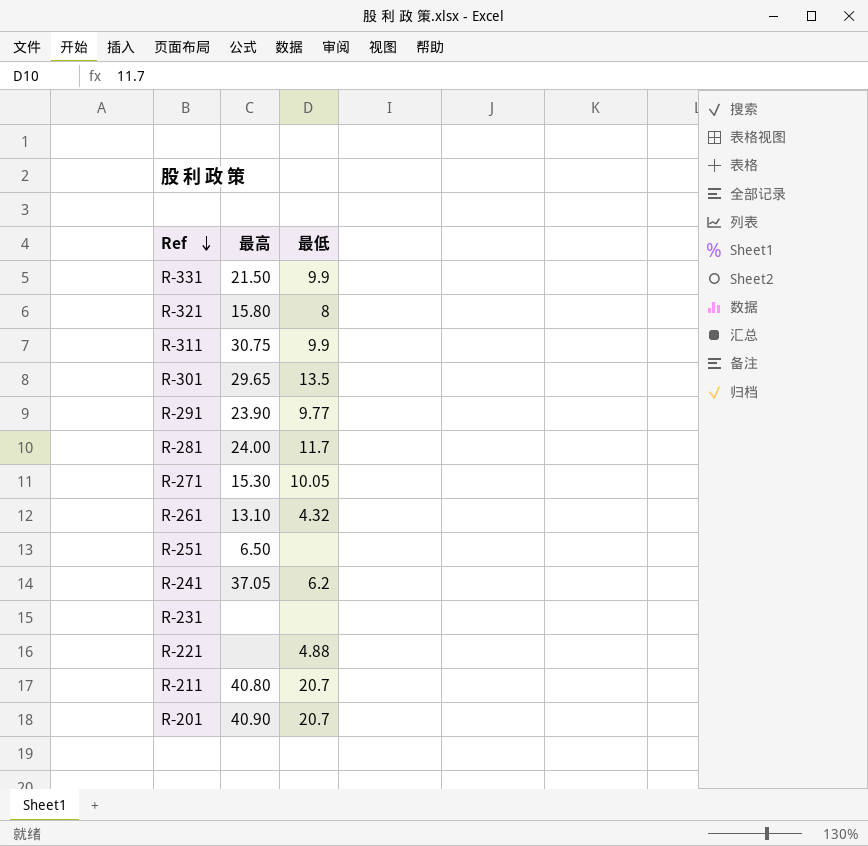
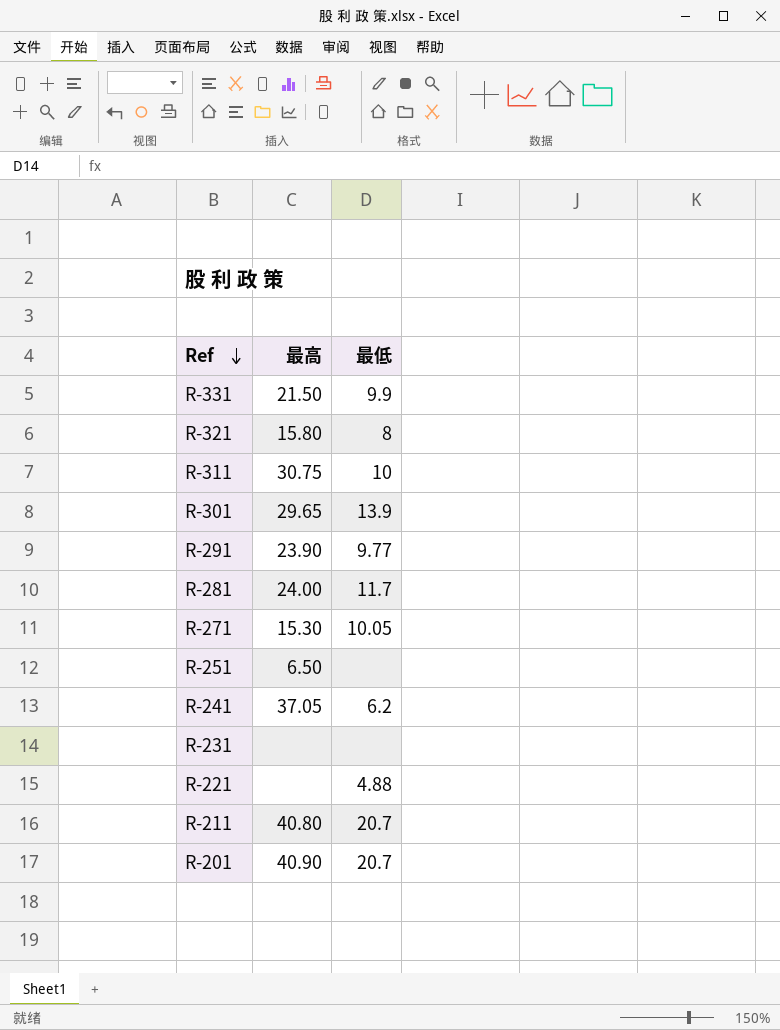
row R-261: 13.10 | 4.32 -> none
R-311 | 最低: 9.9 -> 10
R-301 | 最低: 13.5 -> 13.9

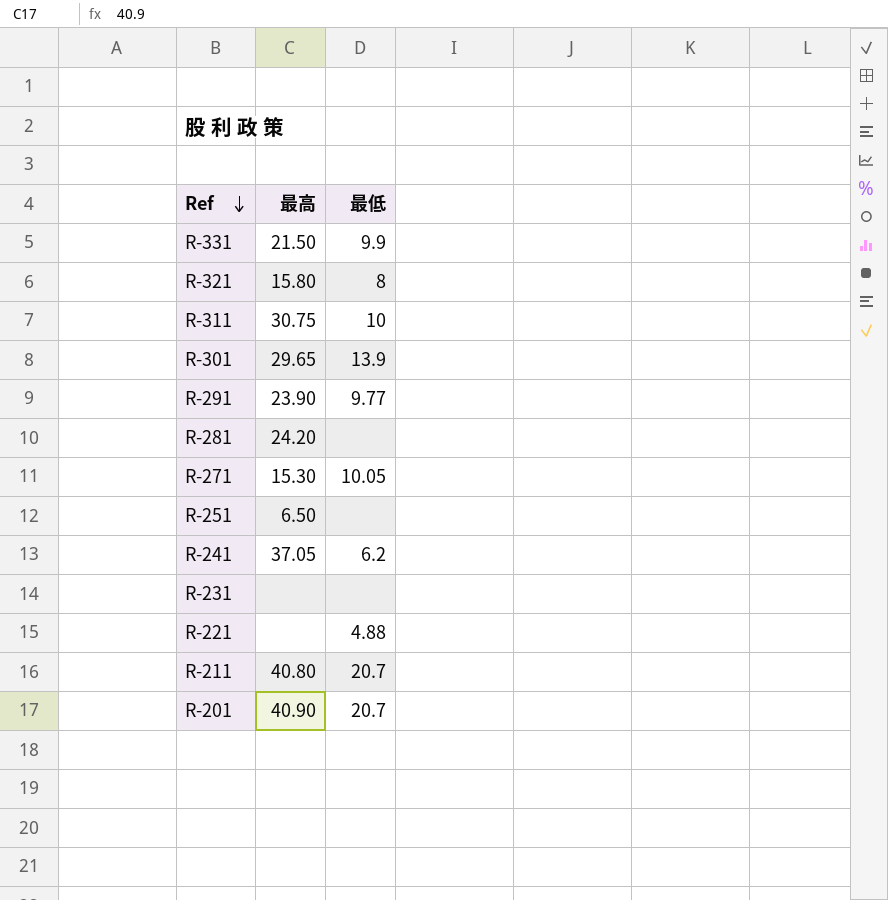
R-281 | 最高: 24.00 -> 24.20
R-281 | 最低: 11.7 -> none

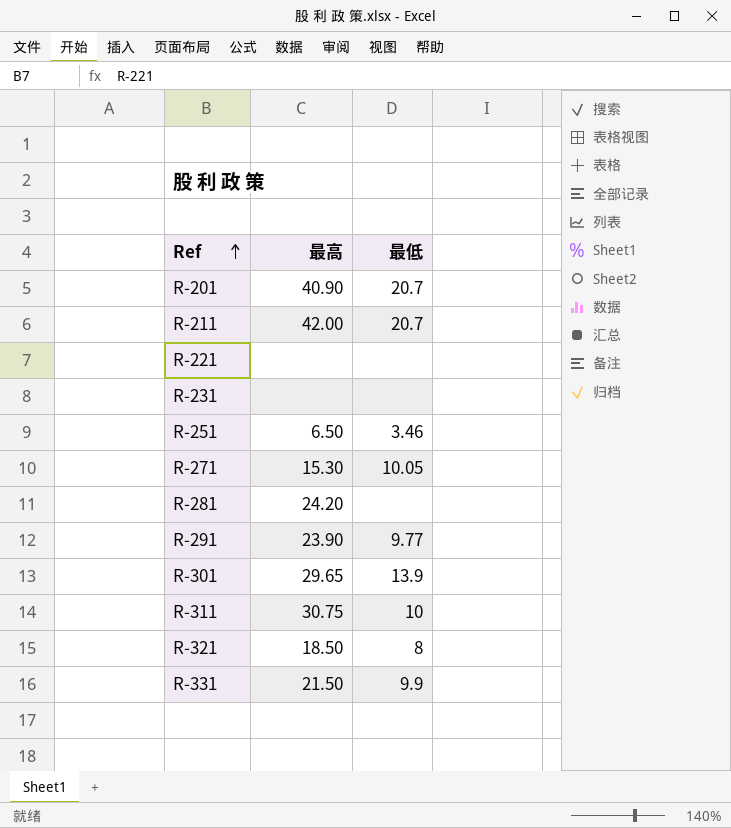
row order: Ref descending -> Ref ascending
row R-241: 37.05 | 6.2 -> none
R-211 | 最高: 40.80 -> 42.00
R-221 | 最低: 4.88 -> none
R-251 | 最低: none -> 3.46
R-321 | 最高: 15.80 -> 18.50

